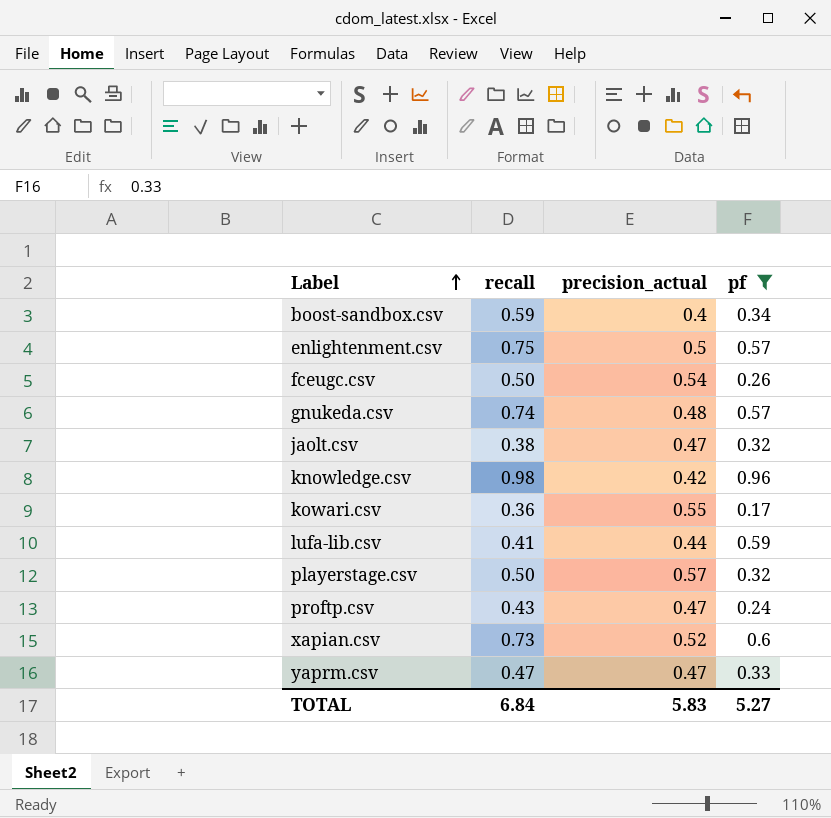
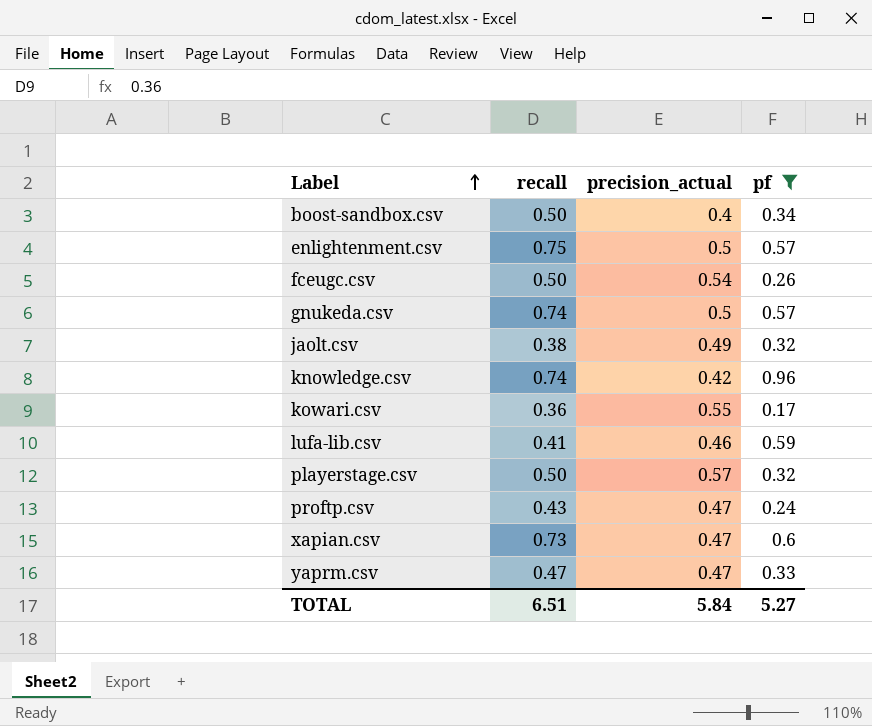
boost-sandbox.csv | recall: 0.59 -> 0.50
gnukeda.csv | precision_actual: 0.48 -> 0.5
jaolt.csv | precision_actual: 0.47 -> 0.49
knowledge.csv | recall: 0.98 -> 0.74
lufa-lib.csv | precision_actual: 0.44 -> 0.46
xapian.csv | precision_actual: 0.52 -> 0.47
TOTAL | recall: 6.84 -> 6.51
TOTAL | precision_actual: 5.83 -> 5.84

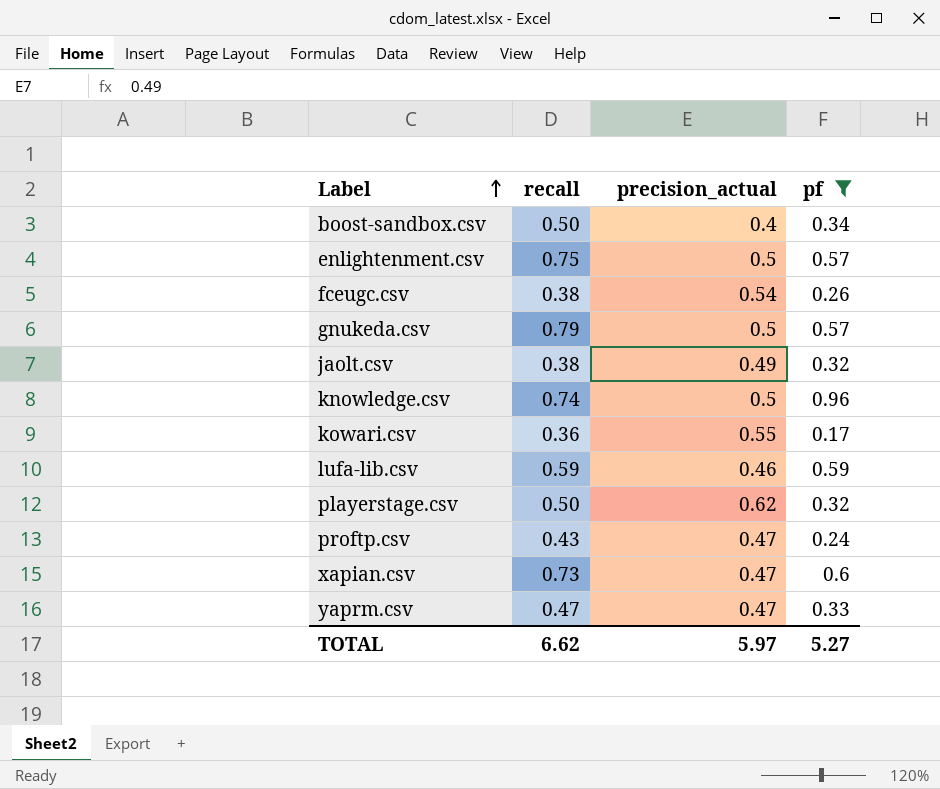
fceugc.csv | recall: 0.50 -> 0.38
gnukeda.csv | recall: 0.74 -> 0.79
knowledge.csv | precision_actual: 0.42 -> 0.5
lufa-lib.csv | recall: 0.41 -> 0.59
playerstage.csv | precision_actual: 0.57 -> 0.62
TOTAL | recall: 6.51 -> 6.62
TOTAL | precision_actual: 5.84 -> 5.97

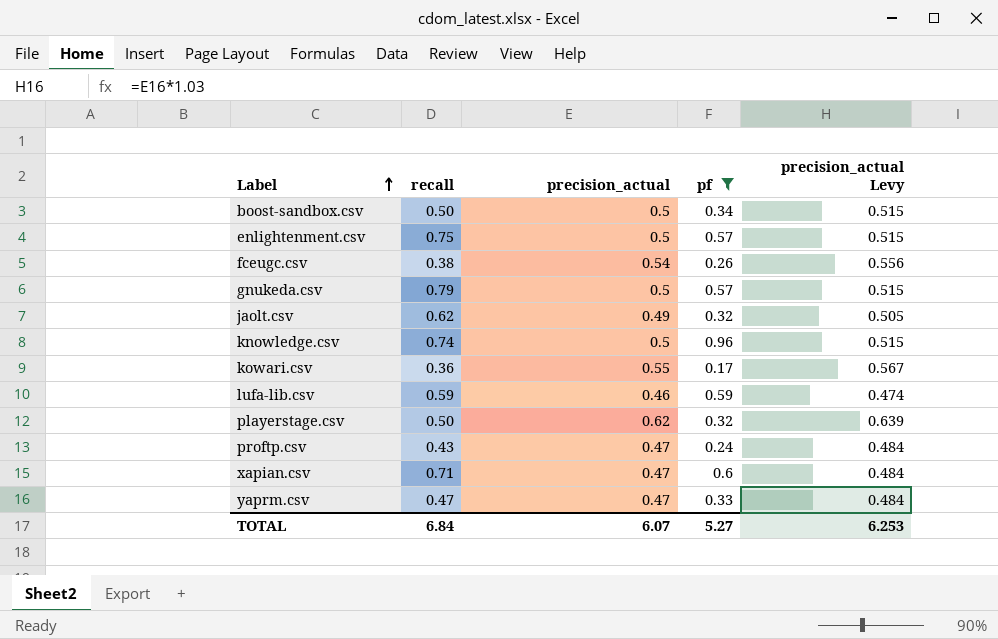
column precision_actual Levy | formula: none -> [precision_actual] * 1.03
boost-sandbox.csv | precision_actual: 0.4 -> 0.5
jaolt.csv | recall: 0.38 -> 0.62
xapian.csv | recall: 0.73 -> 0.71
TOTAL | recall: 6.62 -> 6.84
TOTAL | precision_actual: 5.97 -> 6.07

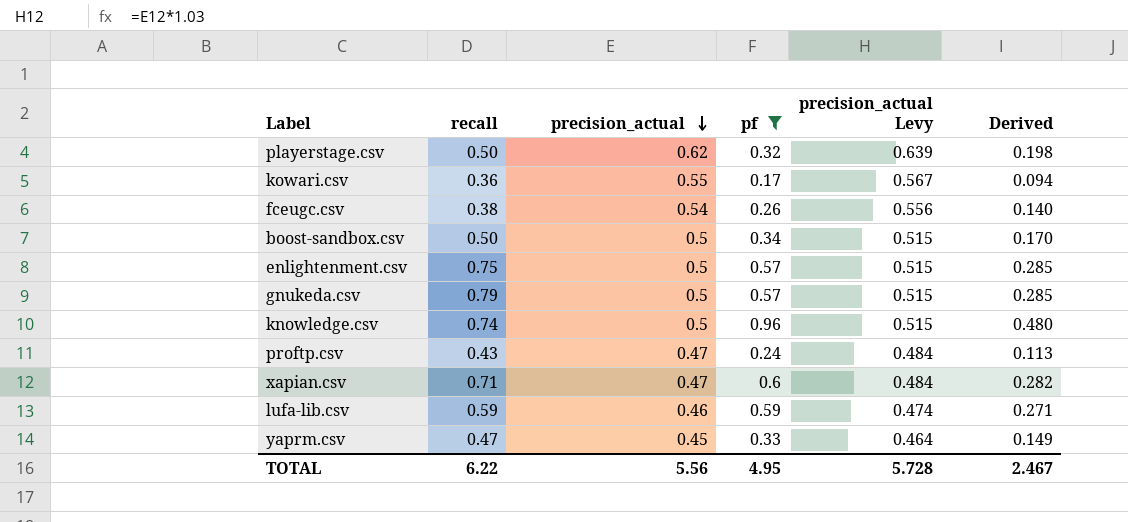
row order: Label ascending -> precision_actual descending
column Derived | formula: none -> [precision_actual] * [pf]
row jaolt.csv: 0.62 | 0.49 | 0.32 | 0.505 -> none
yaprm.csv | precision_actual: 0.47 -> 0.45
yaprm.csv | precision_actual Levy: 0.484 -> 0.464
TOTAL | recall: 6.84 -> 6.22
TOTAL | precision_actual: 6.07 -> 5.56
TOTAL | pf: 5.27 -> 4.95
TOTAL | precision_actual Levy: 6.253 -> 5.728

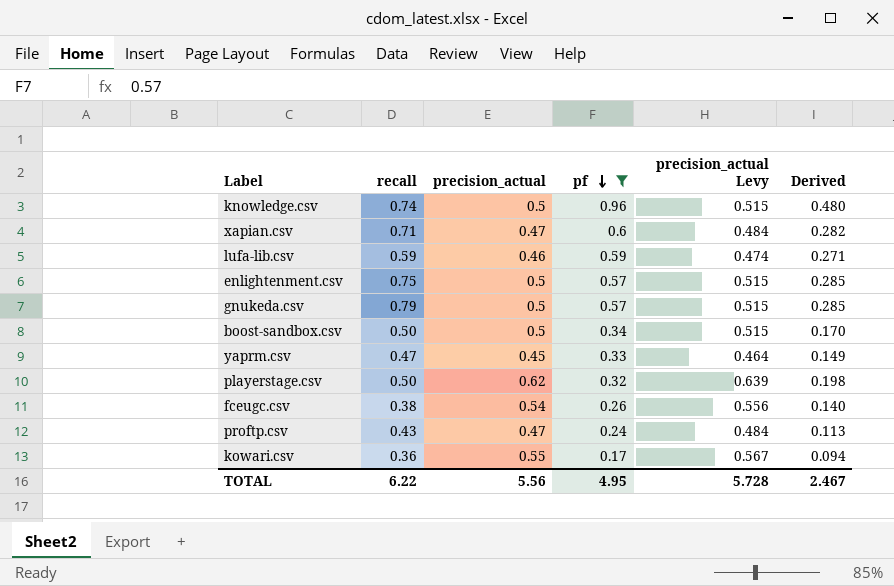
row order: precision_actual descending -> pf descending

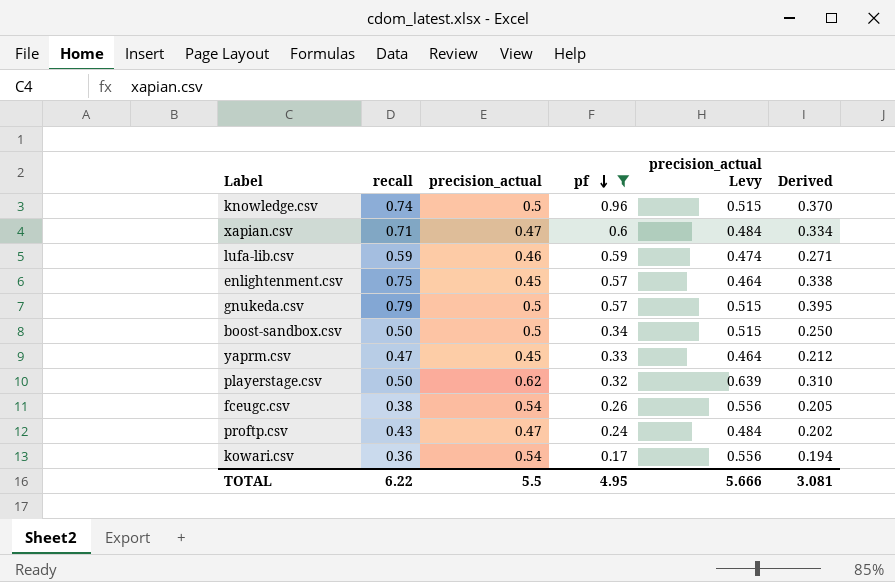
column Derived | formula: [precision_actual] * [pf] -> [recall] * [precision_actual]
enlightenment.csv | precision_actual: 0.5 -> 0.45
enlightenment.csv | precision_actual Levy: 0.515 -> 0.464
kowari.csv | precision_actual: 0.55 -> 0.54
kowari.csv | precision_actual Levy: 0.567 -> 0.556
TOTAL | precision_actual: 5.56 -> 5.5
TOTAL | precision_actual Levy: 5.728 -> 5.666
TOTAL | Derived: 2.467 -> 3.081

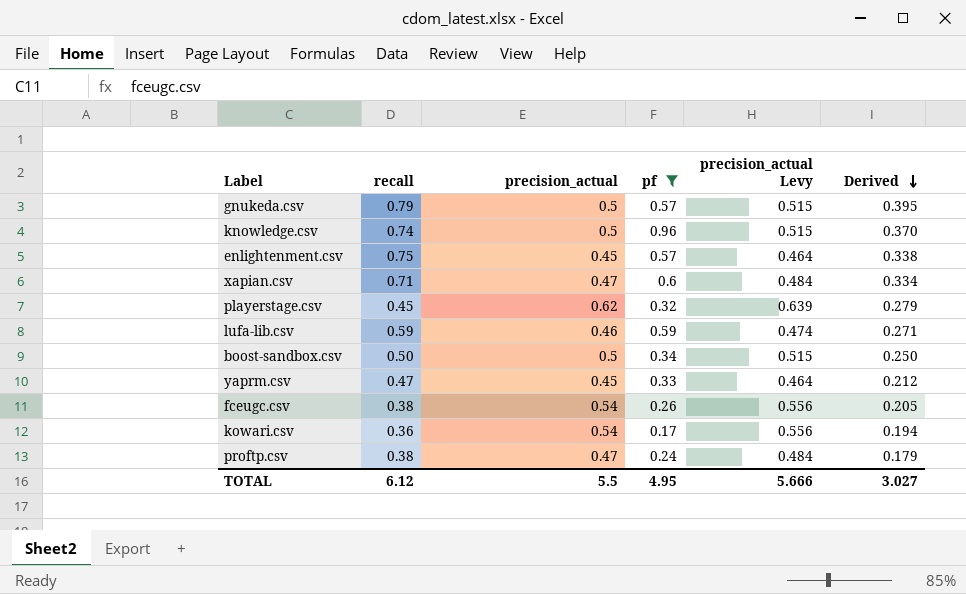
row order: pf descending -> Derived descending
playerstage.csv | recall: 0.50 -> 0.45
playerstage.csv | Derived: 0.310 -> 0.279
proftp.csv | recall: 0.43 -> 0.38
proftp.csv | Derived: 0.202 -> 0.179
TOTAL | recall: 6.22 -> 6.12
TOTAL | Derived: 3.081 -> 3.027

